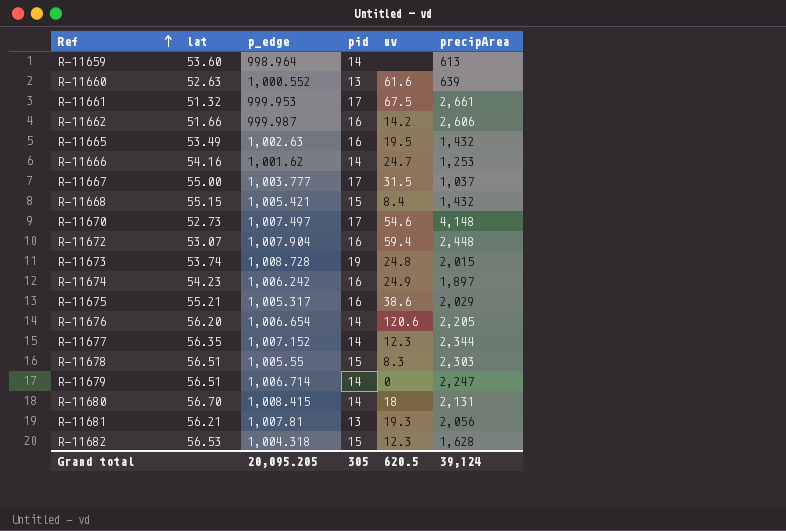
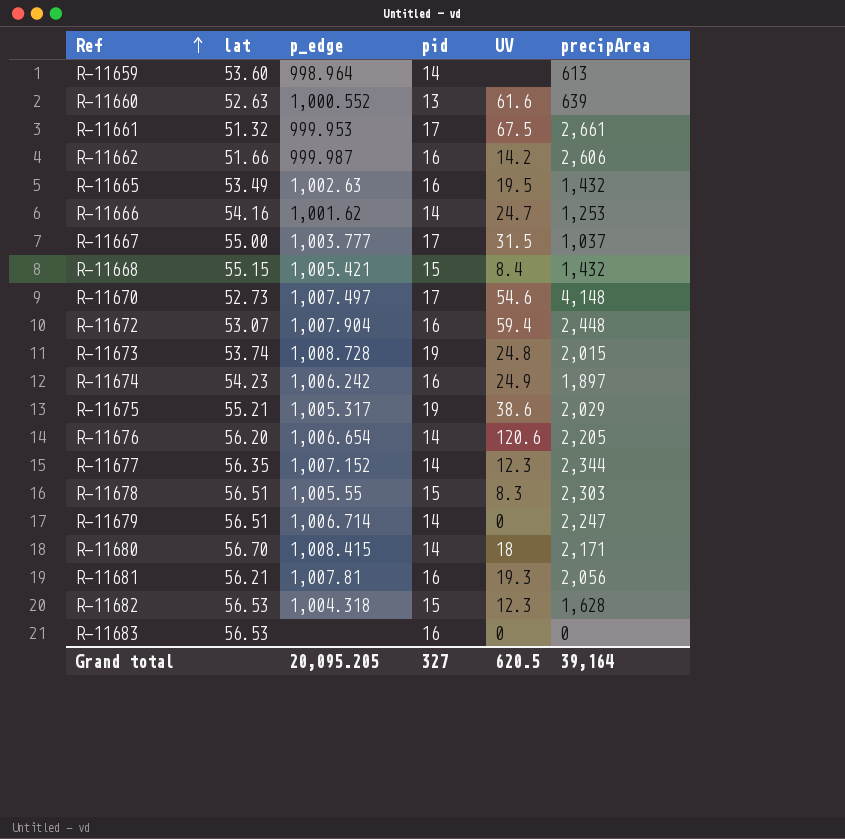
column name: uv -> UV
R-11675 | pid: 16 -> 19
R-11680 | precipArea: 2,131 -> 2,171
R-11681 | pid: 13 -> 16
row R-11683: none -> 56.53 | none | 16 | 0 | 0
Grand total | pid: 305 -> 327
Grand total | precipArea: 39,124 -> 39,164

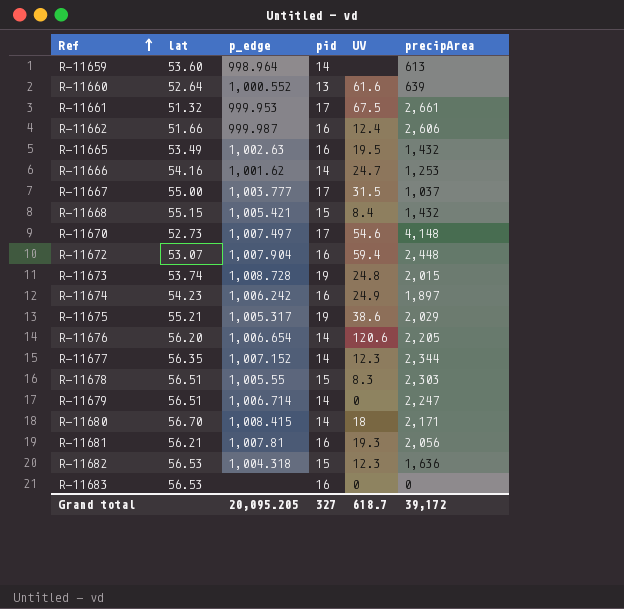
R-11660 | lat: 52.63 -> 52.64
R-11662 | UV: 14.2 -> 12.4
R-11682 | precipArea: 1,628 -> 1,636
Grand total | UV: 620.5 -> 618.7
Grand total | precipArea: 39,164 -> 39,172

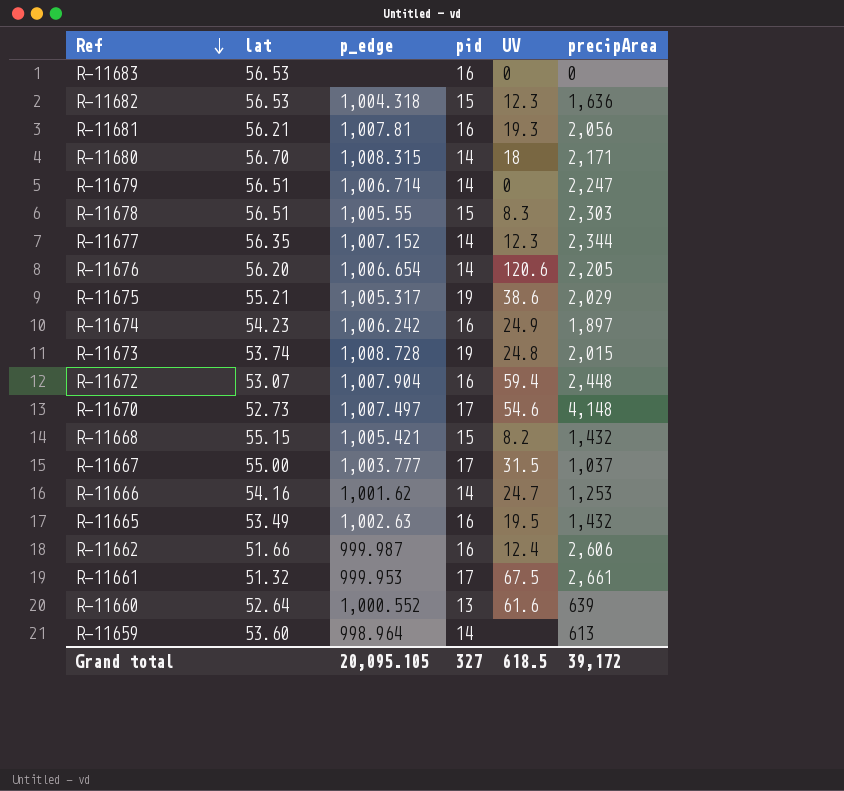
row order: Ref ascending -> Ref descending
R-11680 | p_edge: 1,008.415 -> 1,008.315
R-11668 | UV: 8.4 -> 8.2
Grand total | p_edge: 20,095.205 -> 20,095.105
Grand total | UV: 618.7 -> 618.5

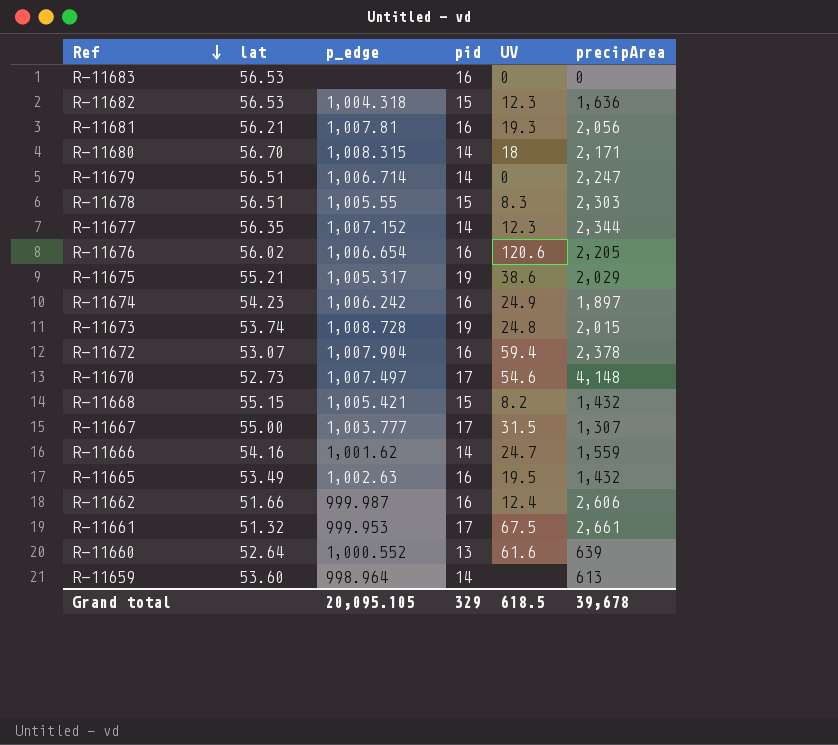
R-11676 | lat: 56.20 -> 56.02
R-11676 | pid: 14 -> 16
R-11672 | precipArea: 2,448 -> 2,378
R-11667 | precipArea: 1,037 -> 1,307
R-11666 | precipArea: 1,253 -> 1,559
Grand total | pid: 327 -> 329
Grand total | precipArea: 39,172 -> 39,678

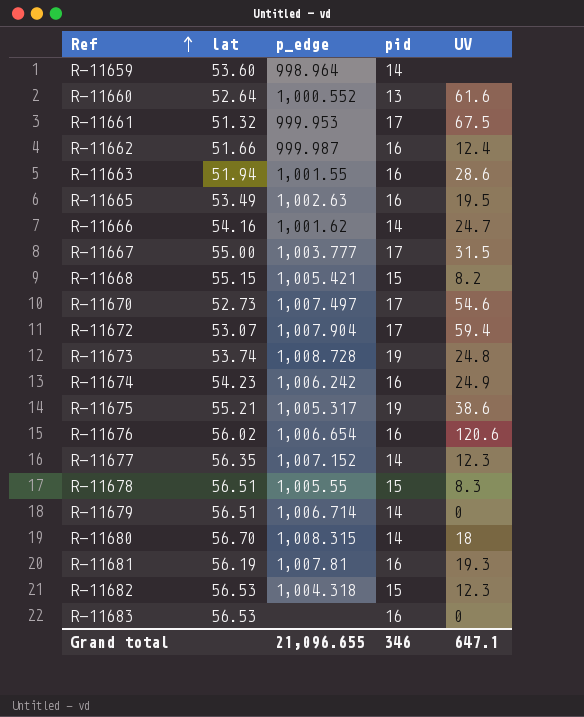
row order: Ref descending -> Ref ascending
column precipArea | position: 6 -> none
row R-11663: none -> 51.94 | 1,001.55 | 16 | 28.6
R-11672 | pid: 16 -> 17
R-11681 | lat: 56.21 -> 56.19
Grand total | p_edge: 20,095.105 -> 21,096.655
Grand total | pid: 329 -> 346
Grand total | UV: 618.5 -> 647.1

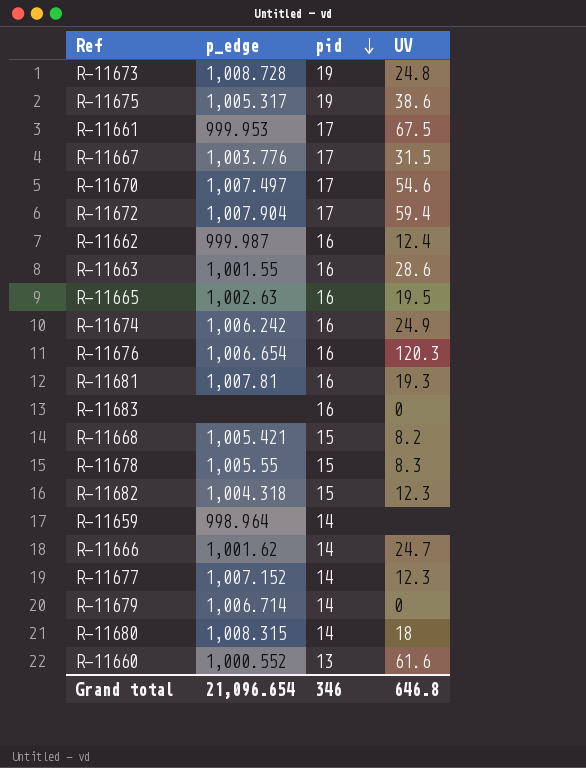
row order: Ref ascending -> pid descending
column lat | position: 2 -> none
R-11667 | p_edge: 1,003.777 -> 1,003.776
R-11676 | UV: 120.6 -> 120.3
Grand total | p_edge: 21,096.655 -> 21,096.654
Grand total | UV: 647.1 -> 646.8

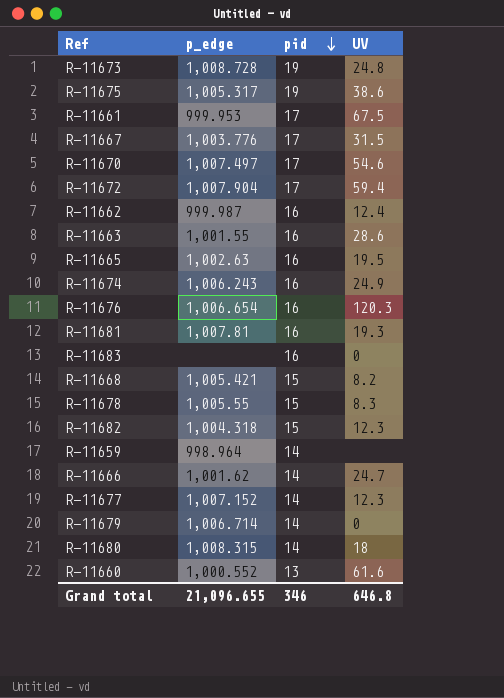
R-11674 | p_edge: 1,006.242 -> 1,006.243
Grand total | p_edge: 21,096.654 -> 21,096.655

